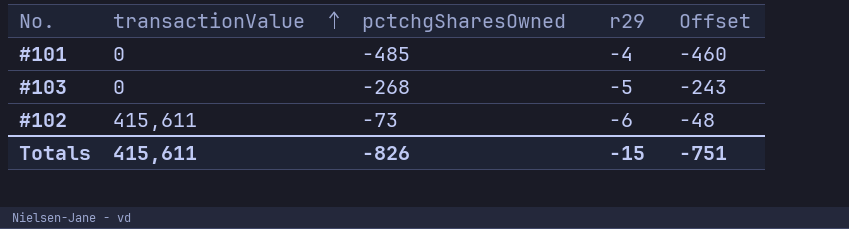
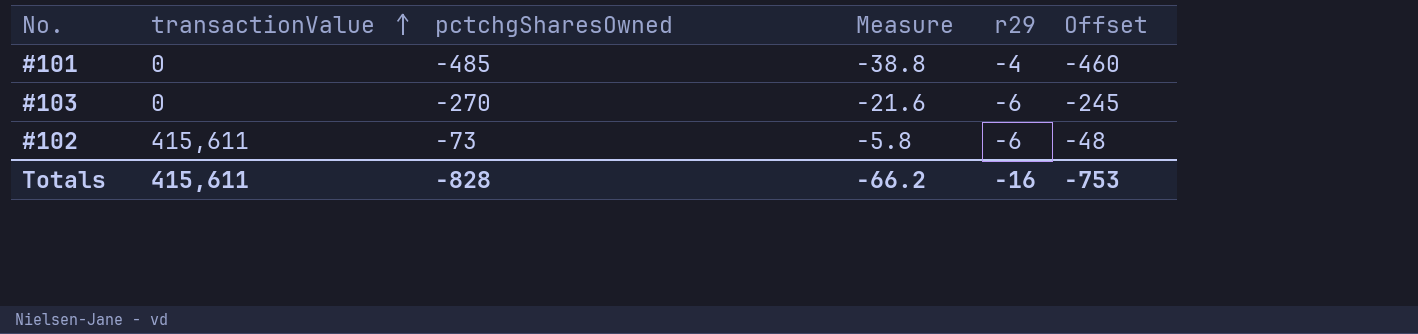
column Measure | formula: none -> [pctchgSharesOwned] * 0.08
#103 | pctchgSharesOwned: -268 -> -270
#103 | r29: -5 -> -6
#103 | Offset: -243 -> -245
Totals | pctchgSharesOwned: -826 -> -828
Totals | r29: -15 -> -16
Totals | Offset: -751 -> -753

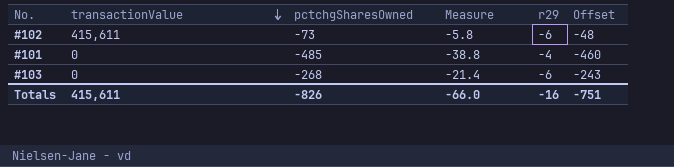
row order: transactionValue ascending -> transactionValue descending
#103 | pctchgSharesOwned: -270 -> -268
#103 | Measure: -21.6 -> -21.4
#103 | Offset: -245 -> -243
Totals | pctchgSharesOwned: -828 -> -826
Totals | Measure: -66.2 -> -66.0
Totals | Offset: -753 -> -751

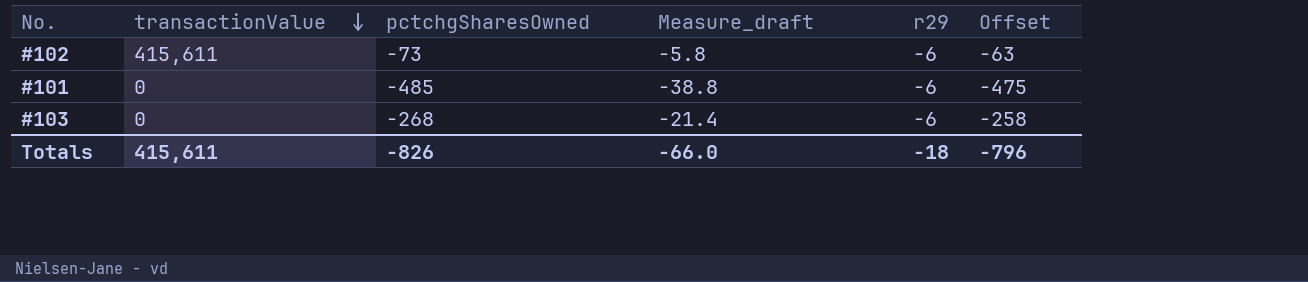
column name: Measure -> Measure_draft
column Offset | formula: [pctchgSharesOwned] + 25 -> [pctchgSharesOwned] + 10
#101 | r29: -4 -> -6
Totals | r29: -16 -> -18
Totals | Offset: -751 -> -796

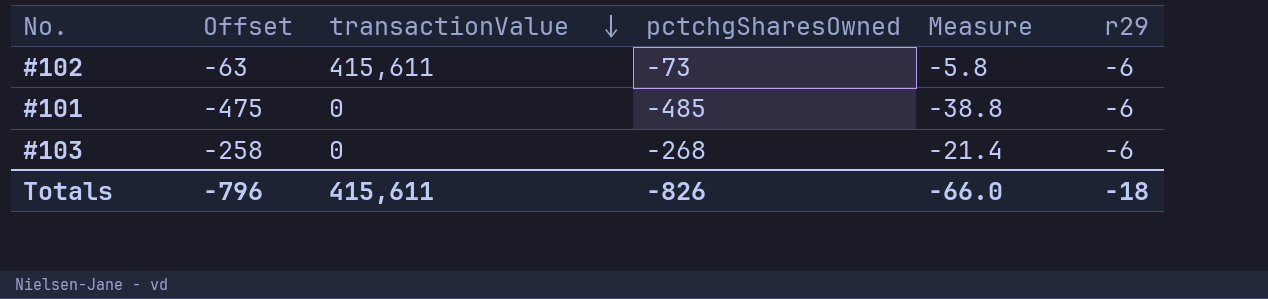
column Offset | position: 6 -> 2
column name: Measure_draft -> Measure

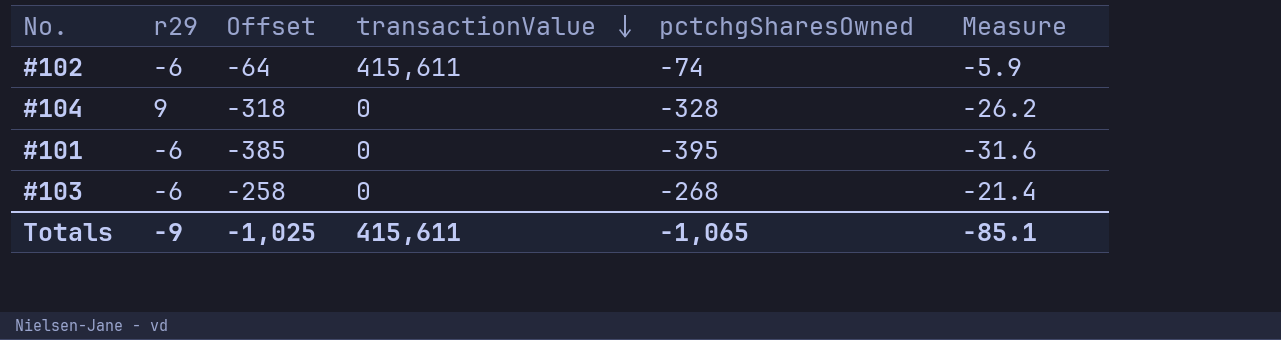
column r29 | position: 6 -> 2
#102 | Offset: -63 -> -64
#102 | pctchgSharesOwned: -73 -> -74
#102 | Measure: -5.8 -> -5.9
row #104: none -> 9 | -318 | 0 | -328 | -26.2
#101 | Offset: -475 -> -385
#101 | pctchgSharesOwned: -485 -> -395
#101 | Measure: -38.8 -> -31.6
Totals | r29: -18 -> -9
Totals | Offset: -796 -> -1,025
Totals | pctchgSharesOwned: -826 -> -1,065
Totals | Measure: -66.0 -> -85.1

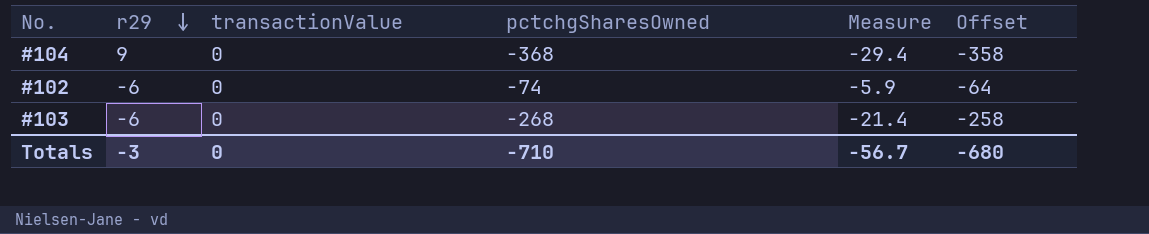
row order: transactionValue descending -> r29 descending
column Offset | position: 3 -> 6
row #101: -6 | -385 | 0 | -395 | -31.6 -> none
#104 | pctchgSharesOwned: -328 -> -368
#104 | Measure: -26.2 -> -29.4
#104 | Offset: -318 -> -358
#102 | transactionValue: 415,611 -> 0
Totals | r29: -9 -> -3
Totals | transactionValue: 415,611 -> 0
Totals | pctchgSharesOwned: -1,065 -> -710
Totals | Measure: -85.1 -> -56.7
Totals | Offset: -1,025 -> -680

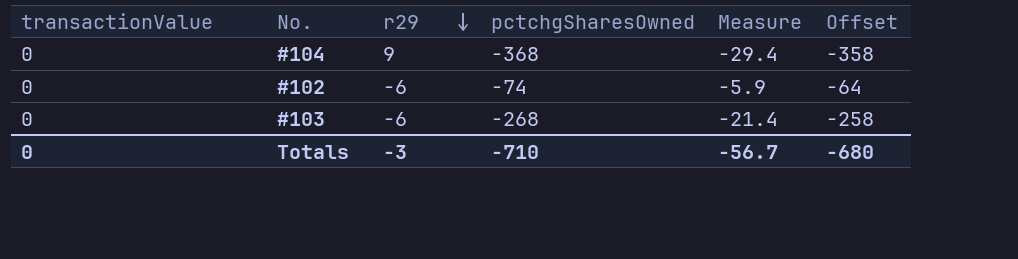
column transactionValue | position: 3 -> 1

